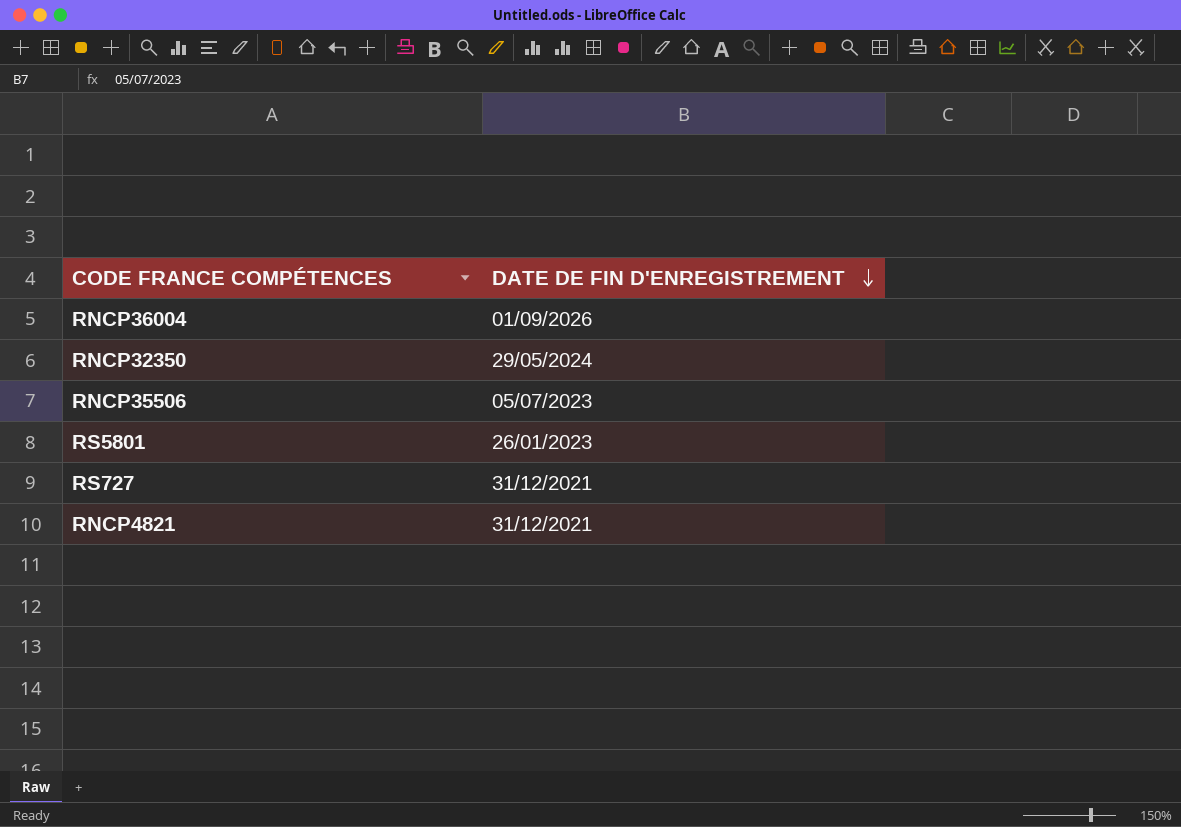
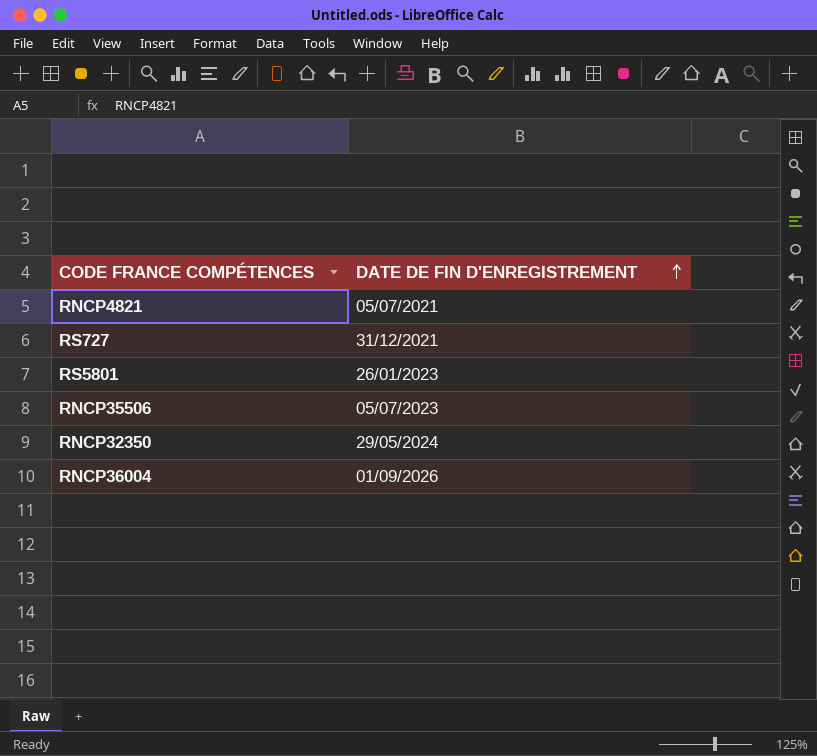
row order: DATE DE FIN D'ENREGISTREMENT descending -> DATE DE FIN D'ENREGISTREMENT ascending
RNCP4821 | DATE DE FIN D'ENREGISTREMENT: 31/12/2021 -> 05/07/2021

